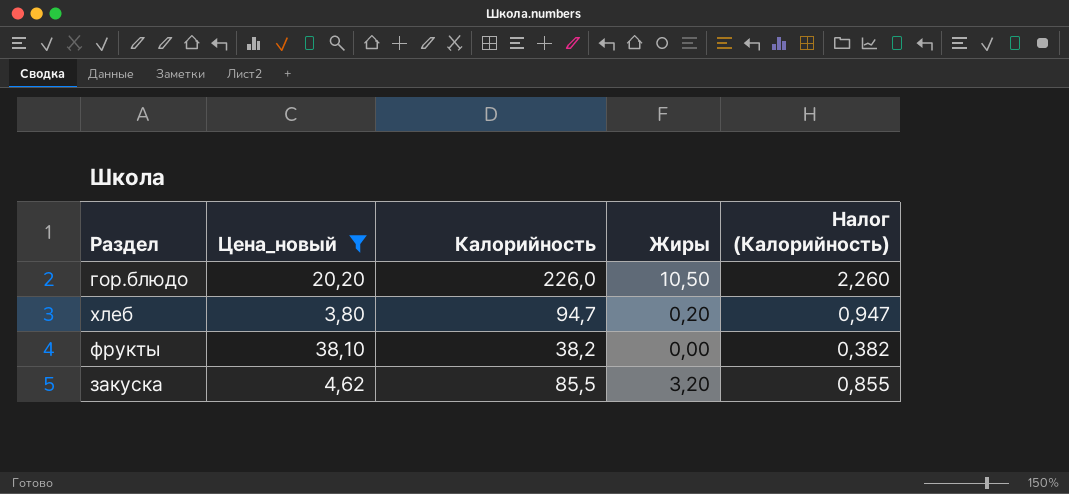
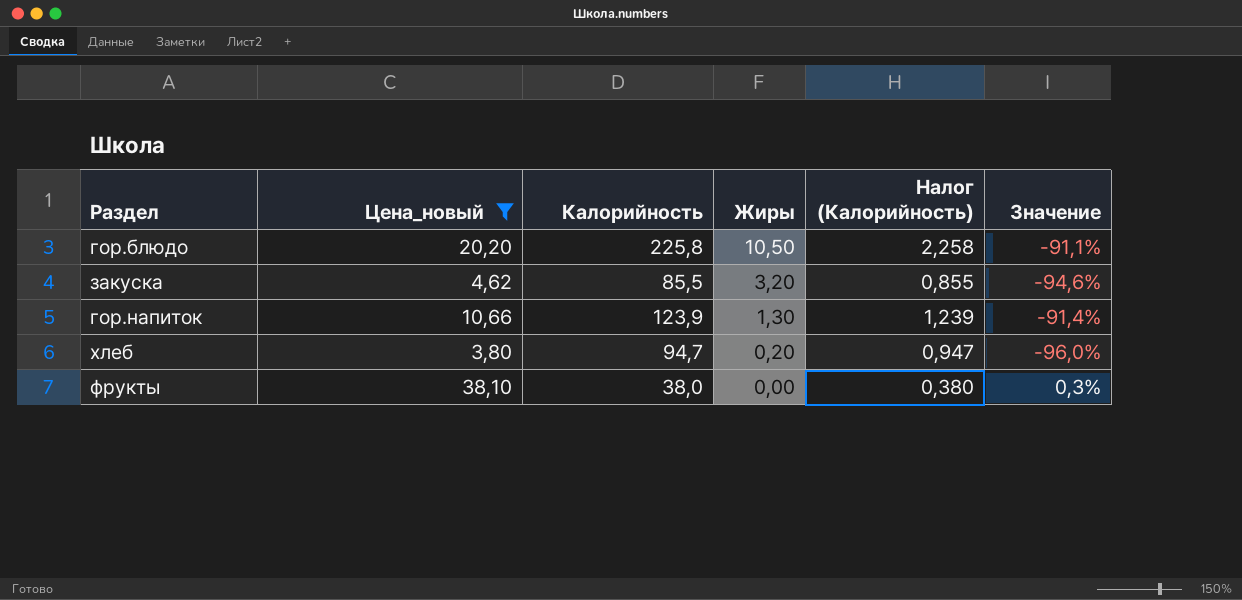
row order: none -> Жиры descending
column Значение | formula: none -> ([Цена_новый] - [Калорийность]) / [Калорийность]
гор.блюдо | Калорийность: 226,0 -> 225,8
гор.блюдо | Налог (Калорийность): 2,260 -> 2,258
row гор.напиток: none -> 10,66 | 123,9 | 1,30 | 1,239 | -91,4%
фрукты | Калорийность: 38,2 -> 38,0
фрукты | Налог (Калорийность): 0,382 -> 0,380

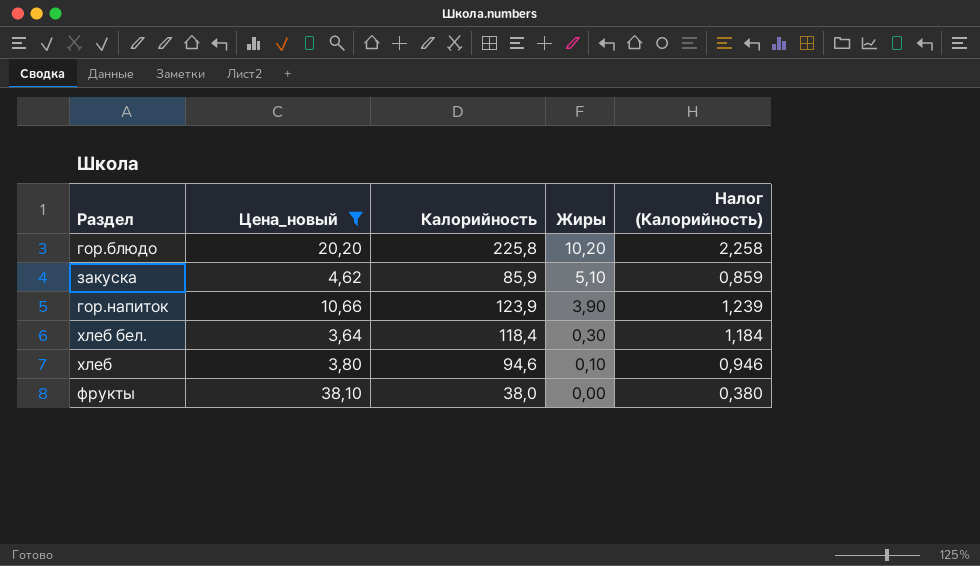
column Значение | formula: ([Цена_новый] - [Калорийность]) / [Калорийность] -> none
гор.блюдо | Жиры: 10,50 -> 10,20
закуска | Калорийность: 85,5 -> 85,9
закуска | Жиры: 3,20 -> 5,10
закуска | Налог (Калорийность): 0,855 -> 0,859
гор.напиток | Жиры: 1,30 -> 3,90
row хлеб бел.: none -> 3,64 | 118,4 | 0,30 | 1,184
хлеб | Калорийность: 94,7 -> 94,6
хлеб | Жиры: 0,20 -> 0,10
хлеб | Налог (Калорийность): 0,947 -> 0,946

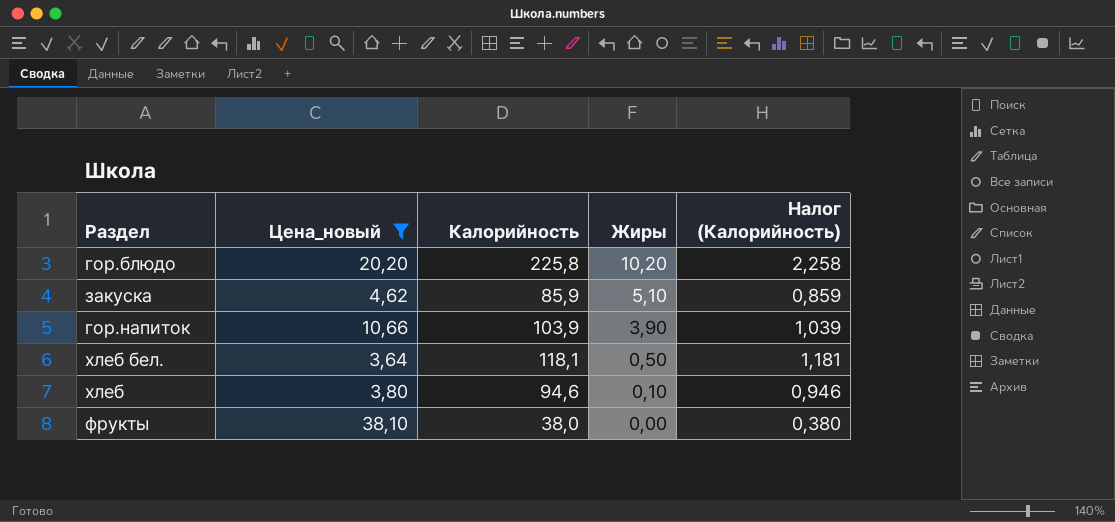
гор.напиток | Калорийность: 123,9 -> 103,9
гор.напиток | Налог (Калорийность): 1,239 -> 1,039
хлеб бел. | Калорийность: 118,4 -> 118,1
хлеб бел. | Жиры: 0,30 -> 0,50
хлеб бел. | Налог (Калорийность): 1,184 -> 1,181

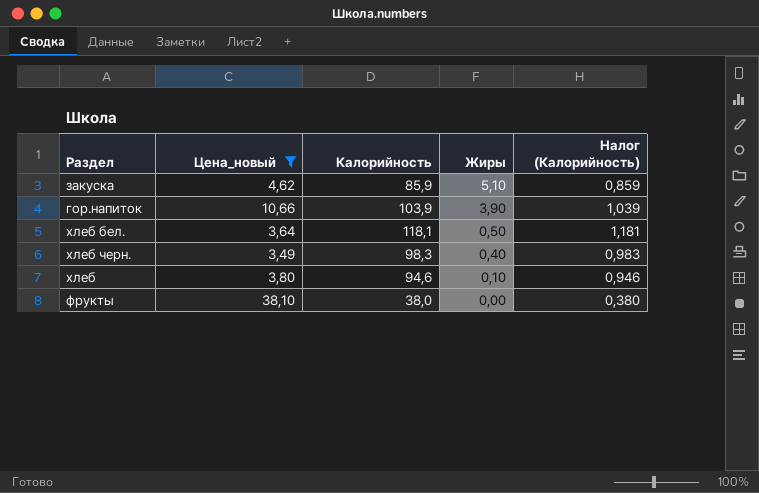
row гор.блюдо: 20,20 | 225,8 | 10,20 | 2,258 -> none
row хлеб черн.: none -> 3,49 | 98,3 | 0,40 | 0,983

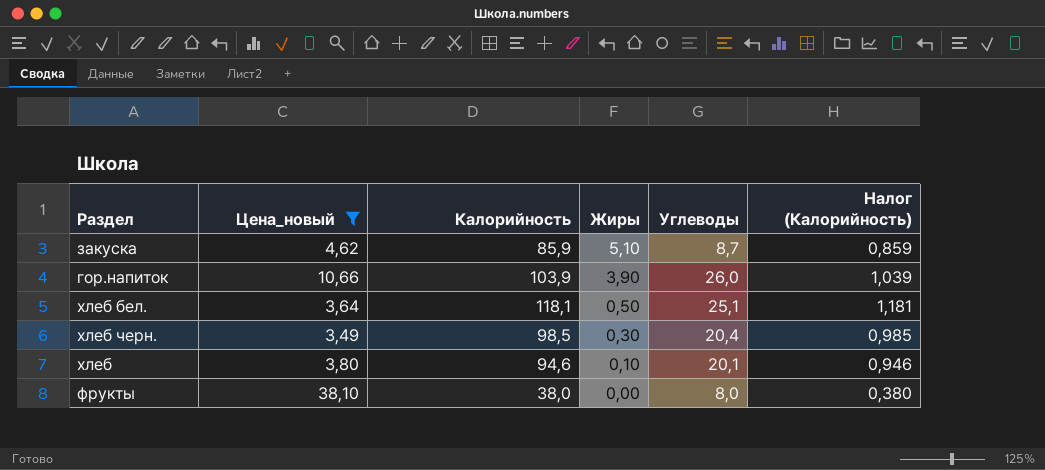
column Углеводы | position: none -> 5
хлеб черн. | Калорийность: 98,3 -> 98,5
хлеб черн. | Жиры: 0,40 -> 0,30
хлеб черн. | Налог (Калорийность): 0,983 -> 0,985

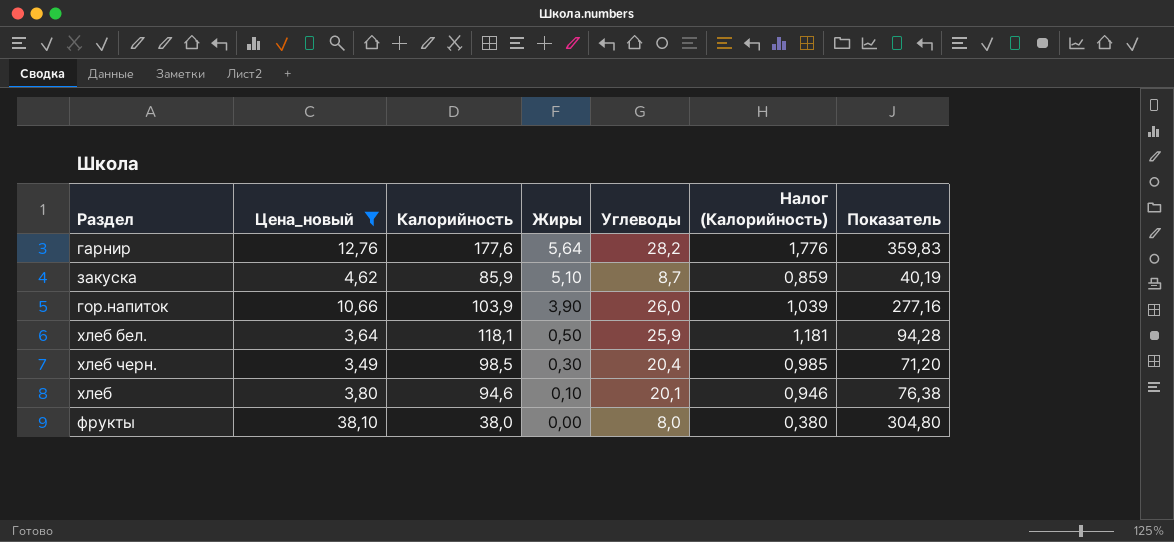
column Показатель | formula: none -> [Цена_новый] * [Углеводы]
row гарнир: none -> 12,76 | 177,6 | 5,64 | 28,2 | 1,776 | 359,83
хлеб бел. | Углеводы: 25,1 -> 25,9

